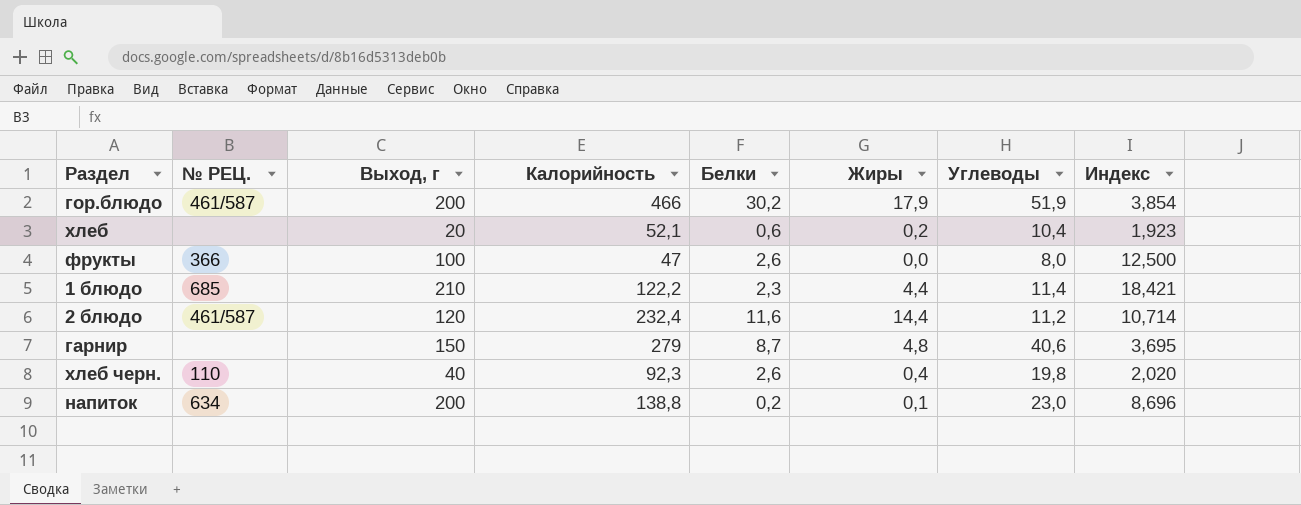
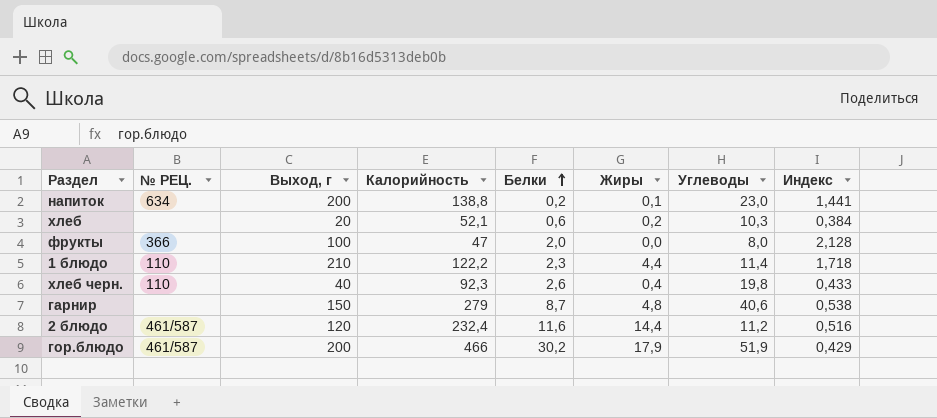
row order: none -> Белки ascending
column Индекс | formula: [Выход, г] / [Углеводы] -> [Выход, г] / [Калорийность]
хлеб | Углеводы: 10,4 -> 10,3
фрукты | Белки: 2,6 -> 2,0
1 блюдо | № РЕЦ.: 685 -> 110

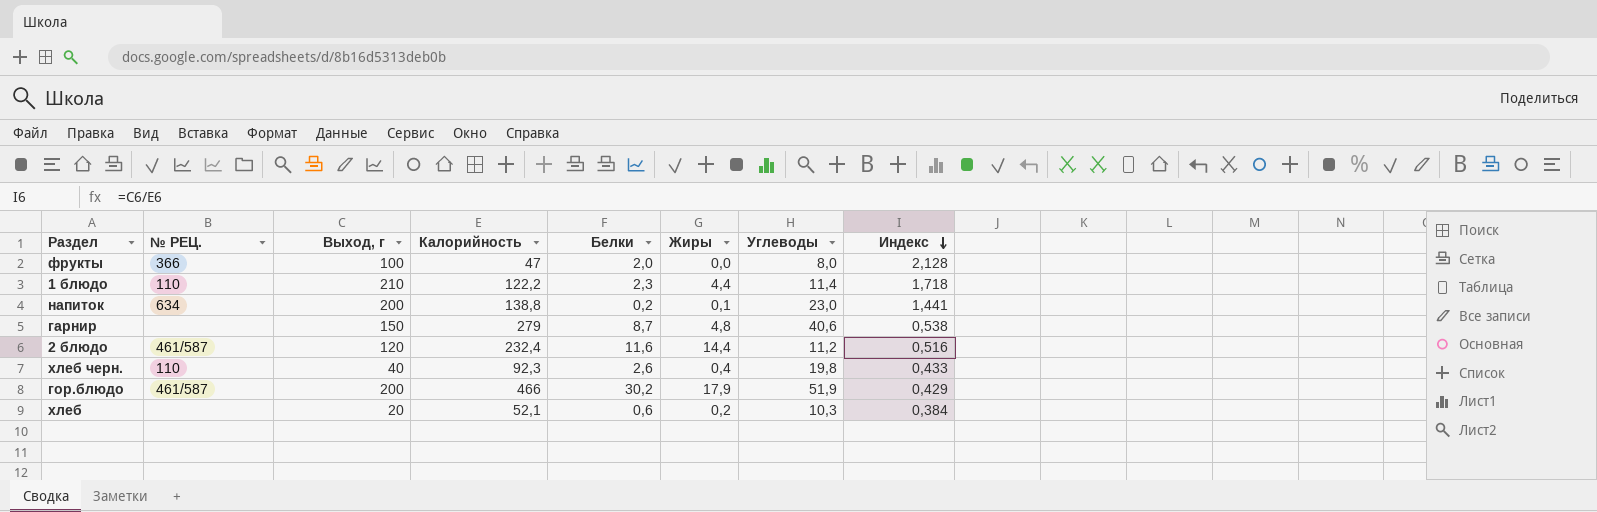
row order: Белки ascending -> Индекс descending

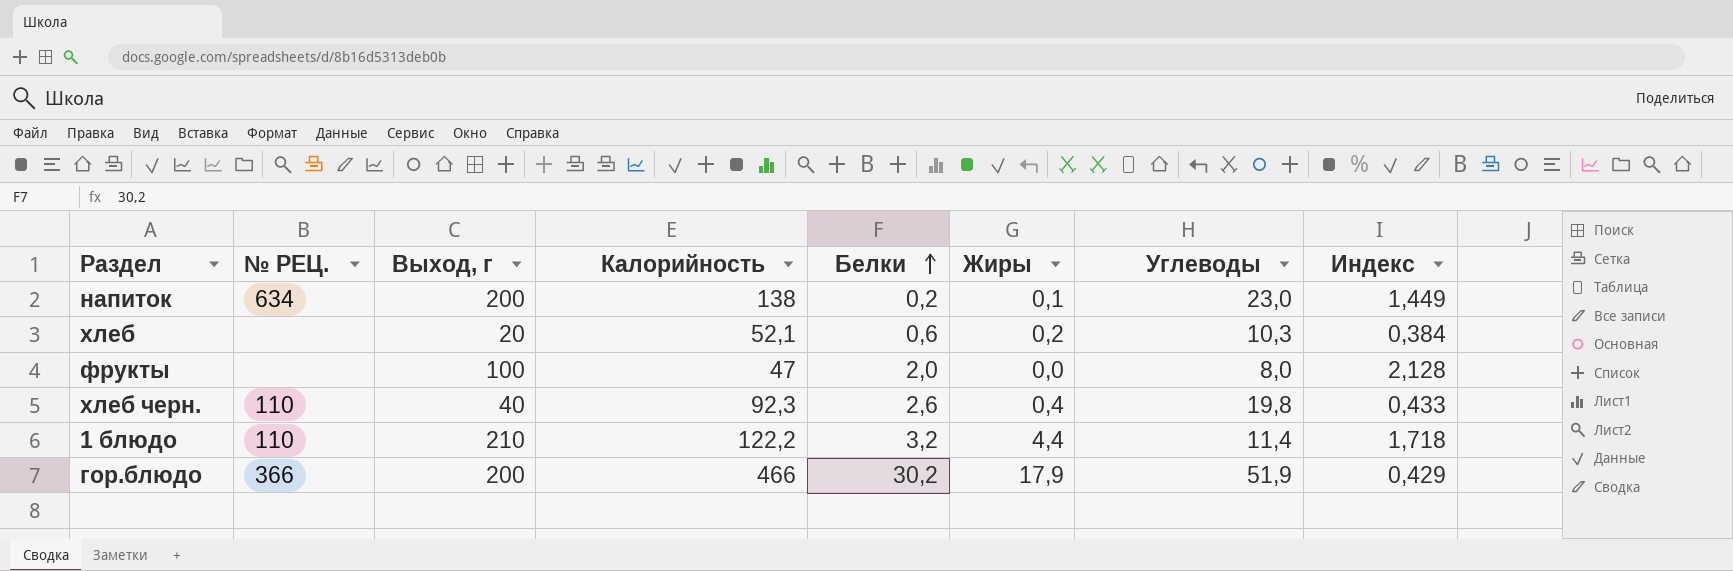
row order: Индекс descending -> Белки ascending
row гарнир: none | 150 | 279 | 8,7 | 4,8 | 40,6 | 0,538 -> none
row 2 блюдо: 461/587 | 120 | 232,4 | 11,6 | 14,4 | 11,2 | 0,516 -> none
напиток | Калорийность: 138,8 -> 138
напиток | Индекс: 1,441 -> 1,449
фрукты | № РЕЦ.: 366 -> none
1 блюдо | Белки: 2,3 -> 3,2
гор.блюдо | № РЕЦ.: 461/587 -> 366

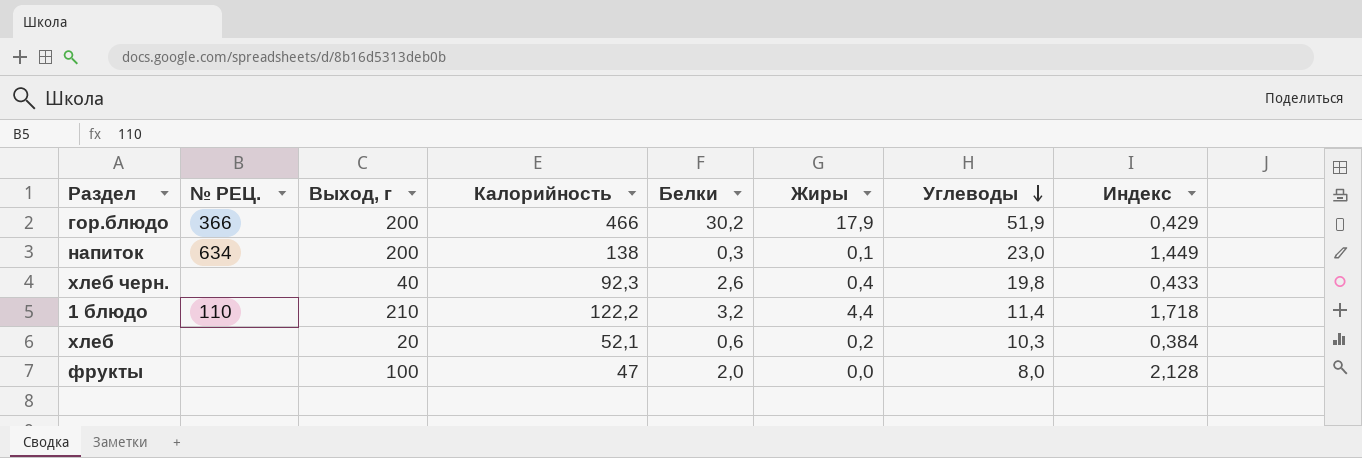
row order: Белки ascending -> Углеводы descending
напиток | Белки: 0,2 -> 0,3
хлеб черн. | № РЕЦ.: 110 -> none

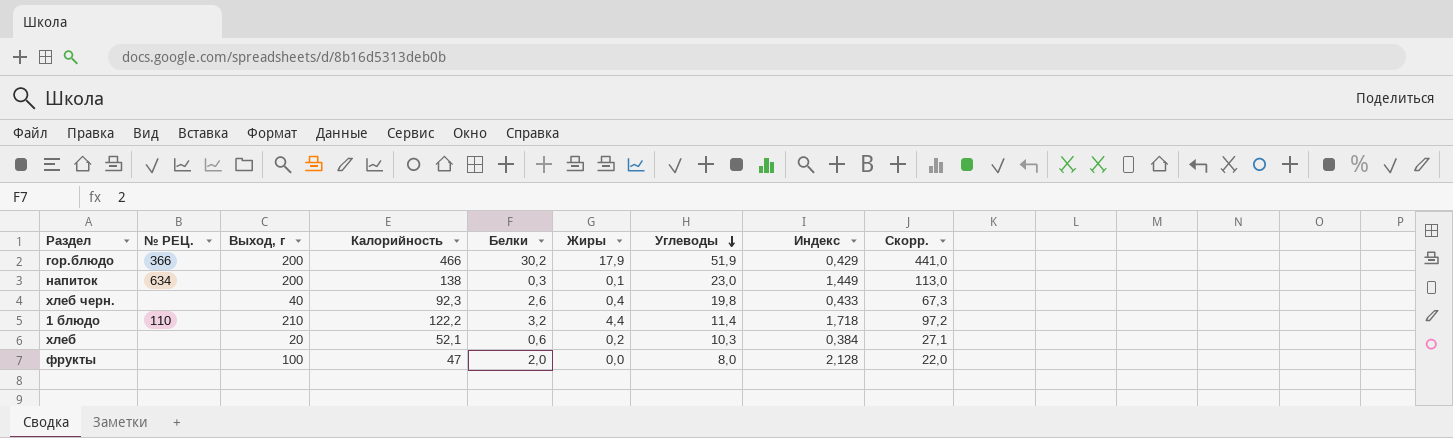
column Скорр. | formula: none -> [Калорийность] - 25

